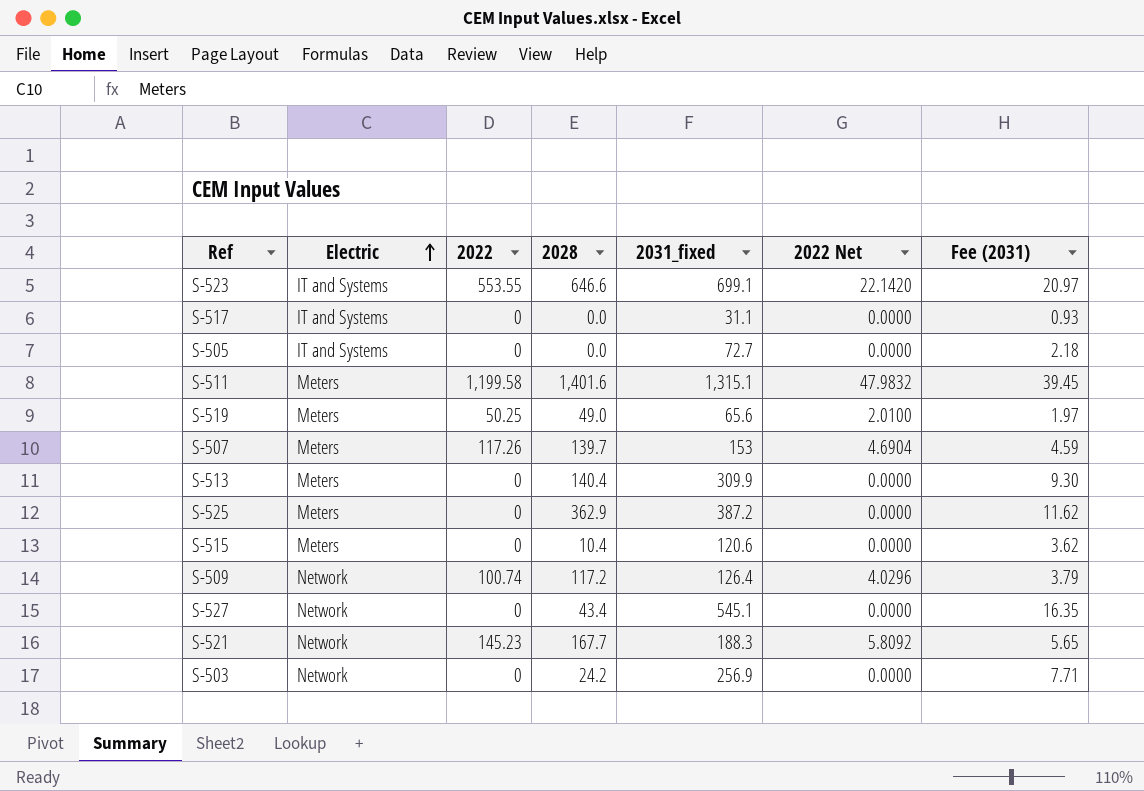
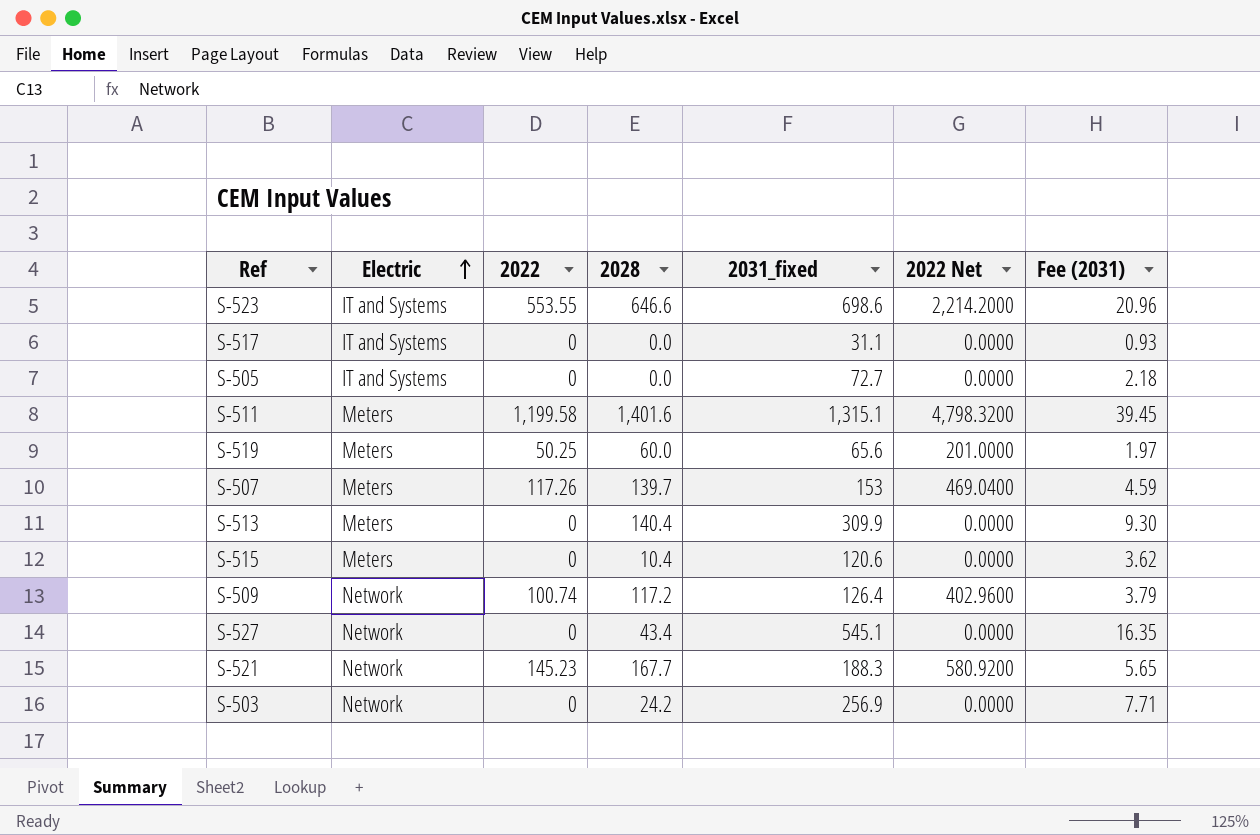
column 2022 Net | formula: [2022] * 0.04 -> [2022] * 4
row S-525: Meters | 0 | 362.9 | 387.2 | 0.0000 | 11.62 -> none
S-523 | 2031_fixed: 699.1 -> 698.6
S-523 | Fee (2031): 20.97 -> 20.96
S-519 | 2028: 49.0 -> 60.0

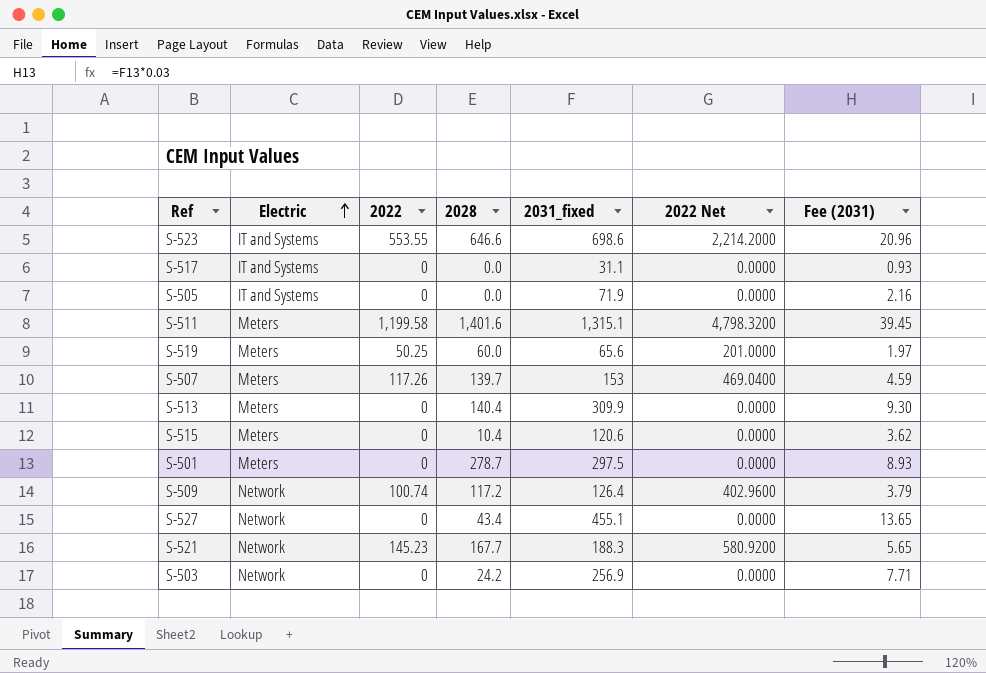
S-505 | 2031_fixed: 72.7 -> 71.9
S-505 | Fee (2031): 2.18 -> 2.16
row S-501: none -> Meters | 0 | 278.7 | 297.5 | 0.0000 | 8.93
S-527 | 2031_fixed: 545.1 -> 455.1
S-527 | Fee (2031): 16.35 -> 13.65

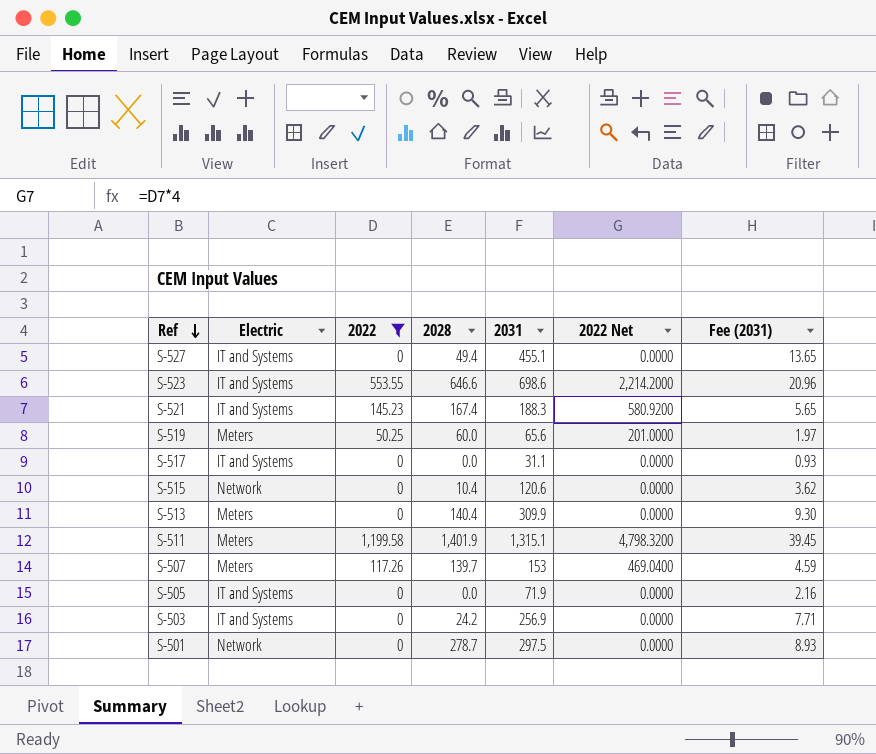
filter: none -> 2022 != 100.74
row order: Electric ascending -> Ref descending
column name: 2031_fixed -> 2031
S-527 | Electric: Network -> IT and Systems
S-527 | 2028: 43.4 -> 49.4
S-521 | Electric: Network -> IT and Systems
S-521 | 2028: 167.7 -> 167.4
S-515 | Electric: Meters -> Network
S-511 | 2028: 1,401.6 -> 1,401.9
S-503 | Electric: Network -> IT and Systems
S-501 | Electric: Meters -> Network

